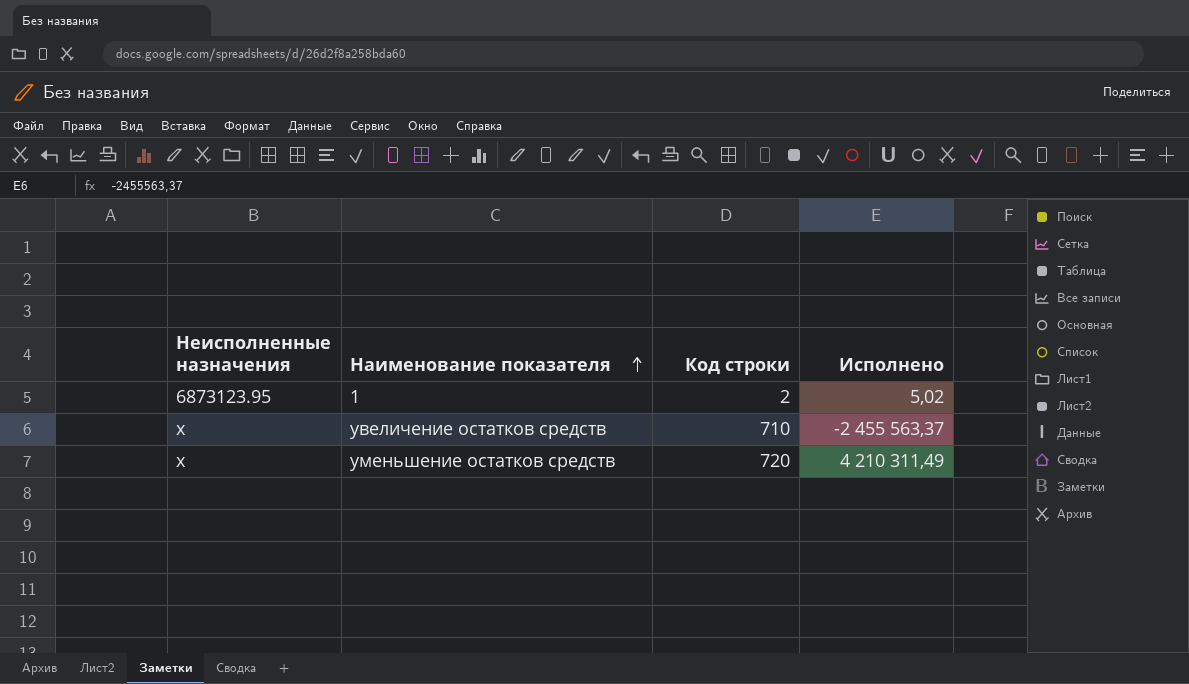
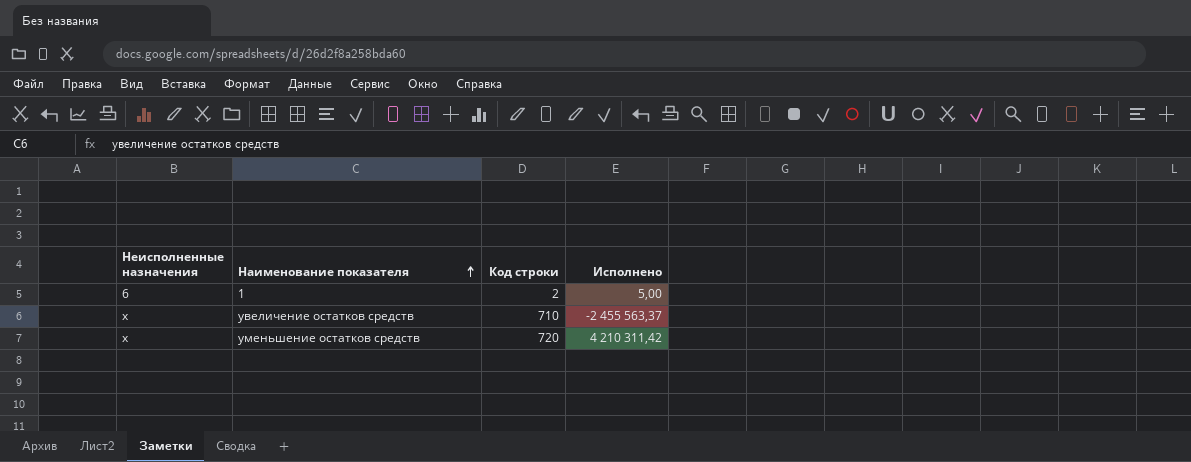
1 | Неисполненные назначения: 6873123.95 -> 6
1 | Исполнено: 5,02 -> 5,00
уменьшение остатков средств | Исполнено: 4 210 311,49 -> 4 210 311,42

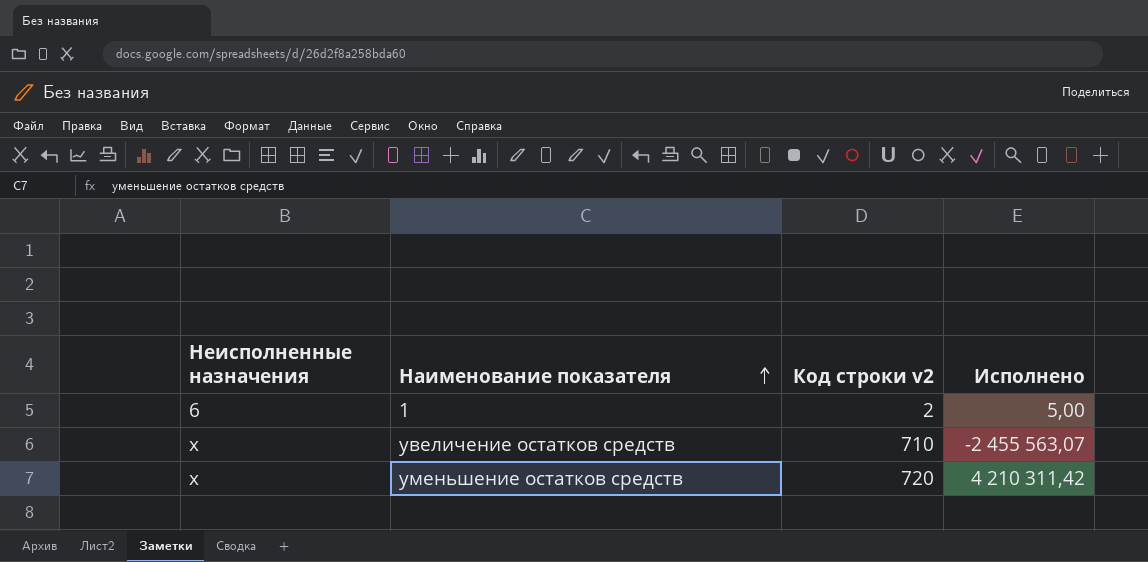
column name: Код строки -> Код строки v2
увеличение остатков средств | Исполнено: -2 455 563,37 -> -2 455 563,07

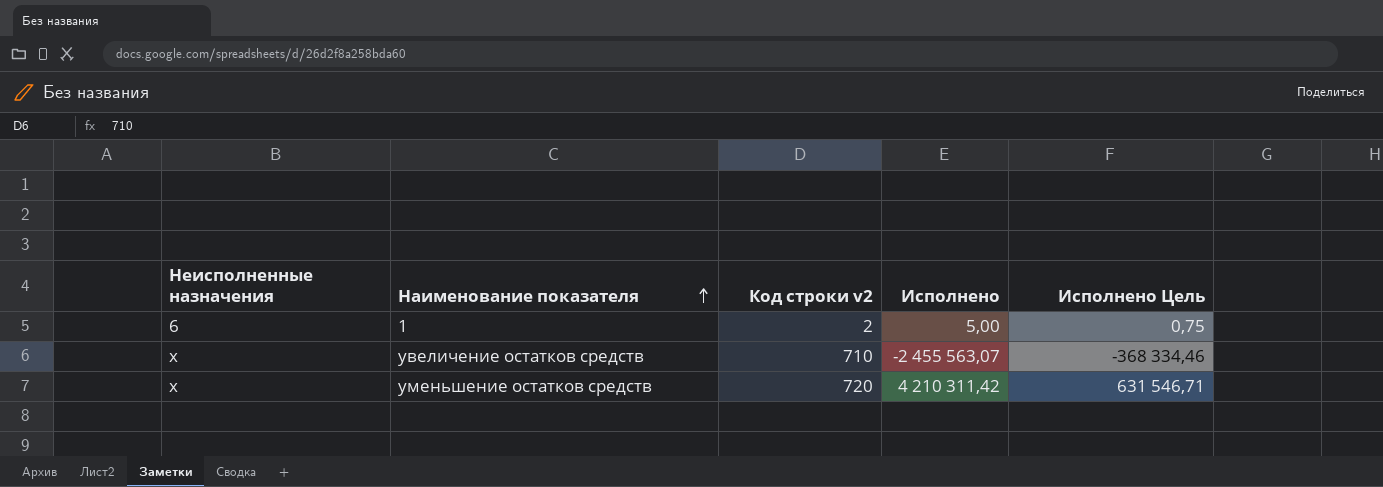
column Исполнено Цель | formula: none -> [Исполнено] * 0,15

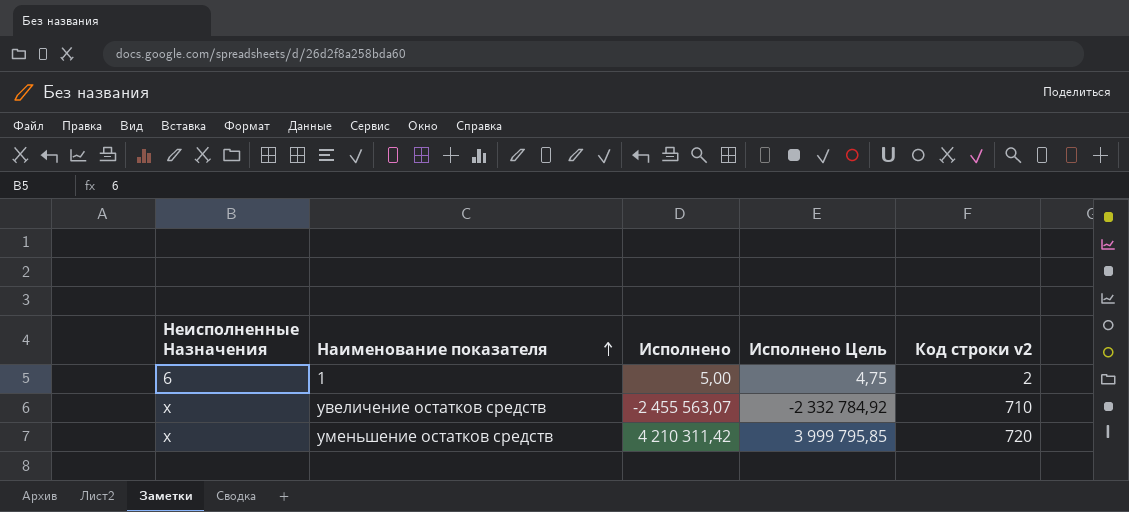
column name: Неисполненные назначения -> Неисполненные Назначения
column Исполнено Цель | formula: [Исполнено] * 0,15 -> [Исполнено] * 0,95
column Код строки v2 | position: 3 -> 5

